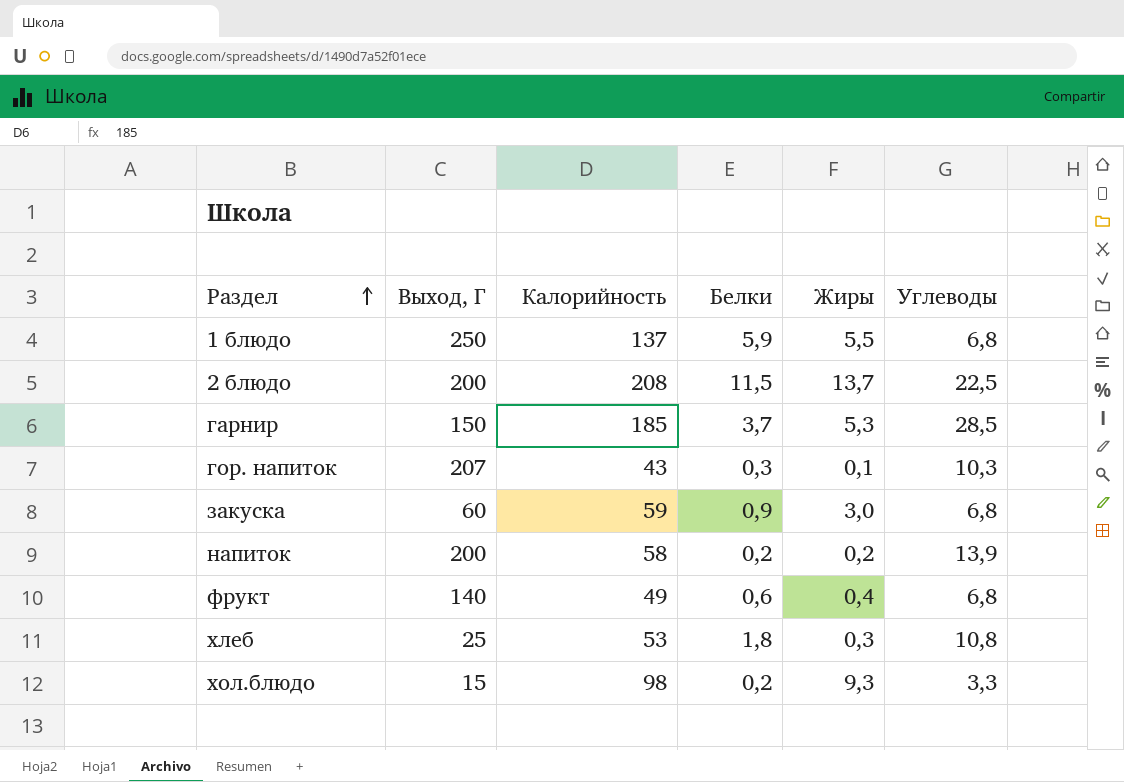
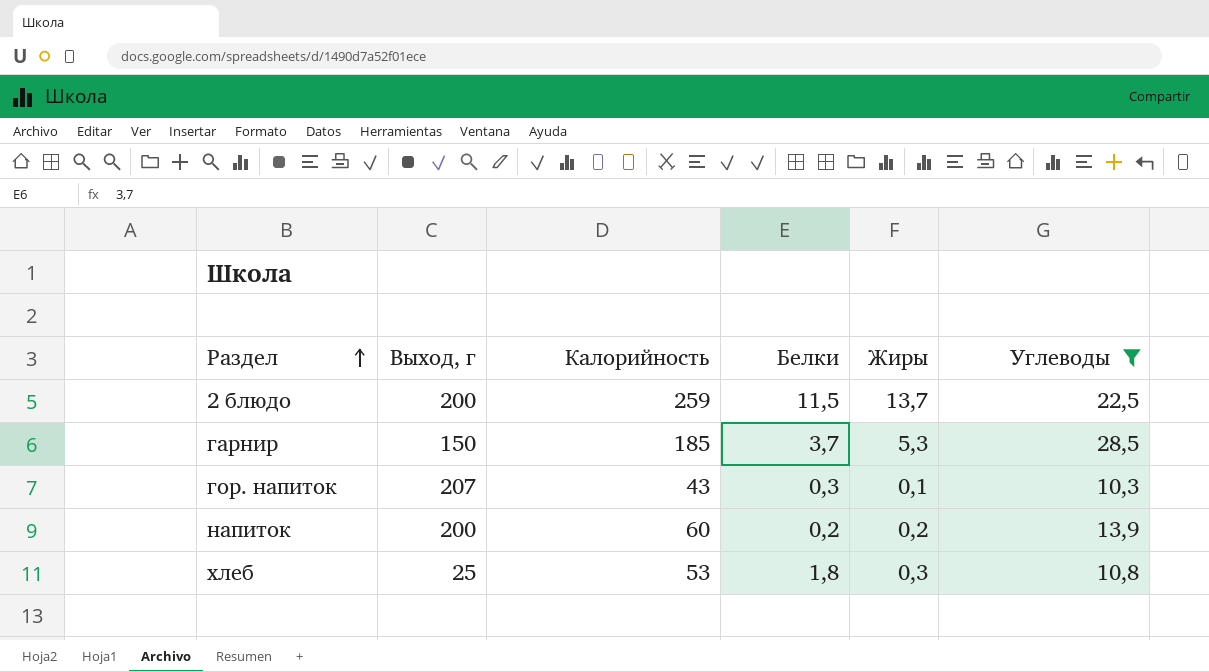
filter: none -> Углеводы >= 10,3
column name: Выход, Г -> Выход, г
2 блюдо | Калорийность: 208 -> 259
напиток | Калорийность: 58 -> 60

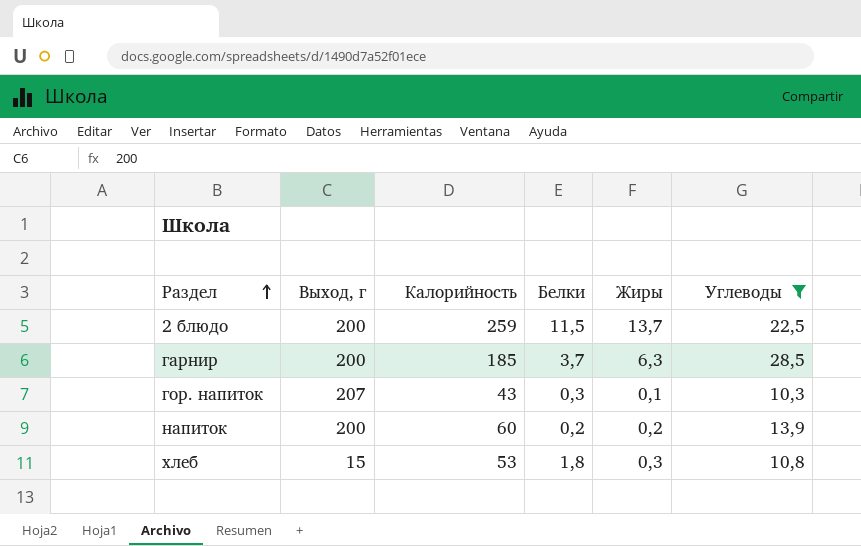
гарнир | Выход, г: 150 -> 200
гарнир | Жиры: 5,3 -> 6,3
хлеб | Выход, г: 25 -> 15

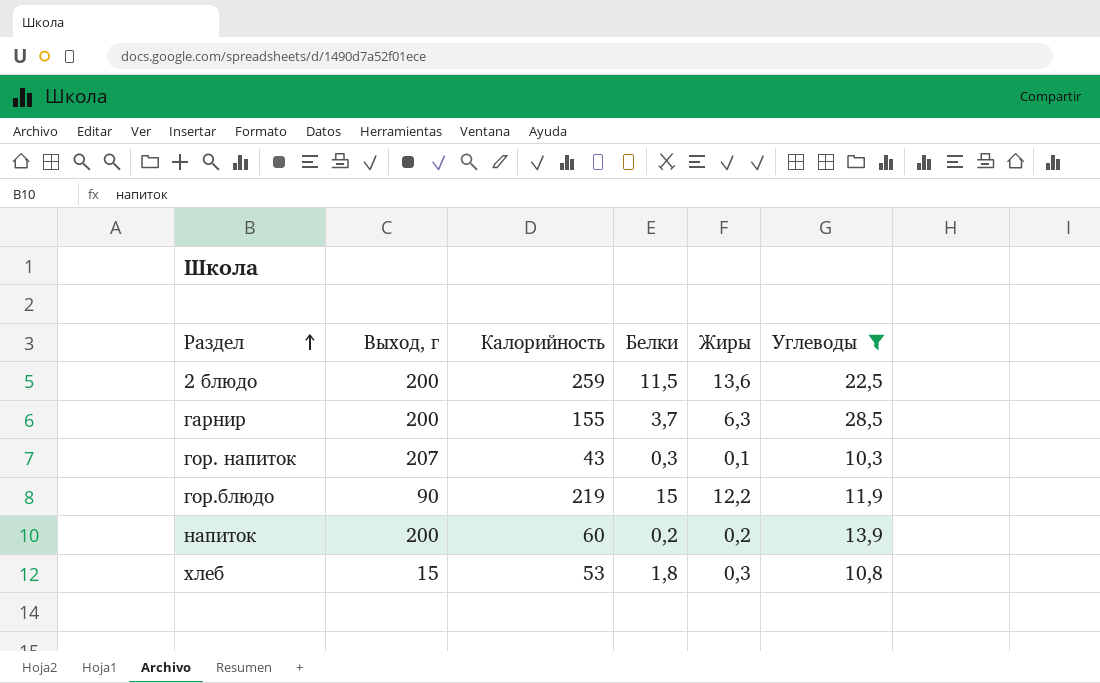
2 блюдо | Жиры: 13,7 -> 13,6
гарнир | Калорийность: 185 -> 155
row гор.блюдо: none -> 90 | 219 | 15 | 12,2 | 11,9

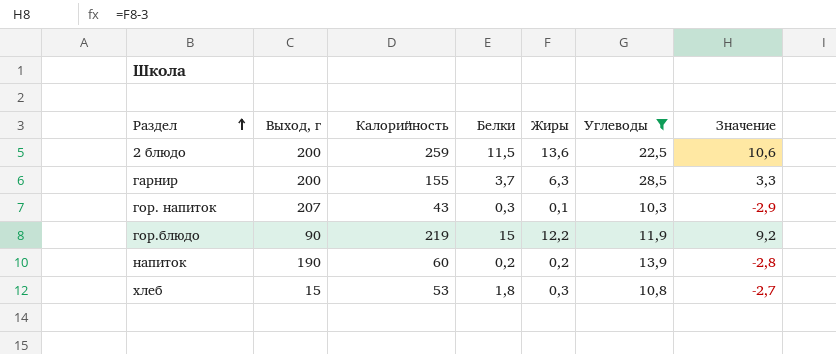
column Значение | formula: none -> [Жиры] - 3
напиток | Выход, г: 200 -> 190

